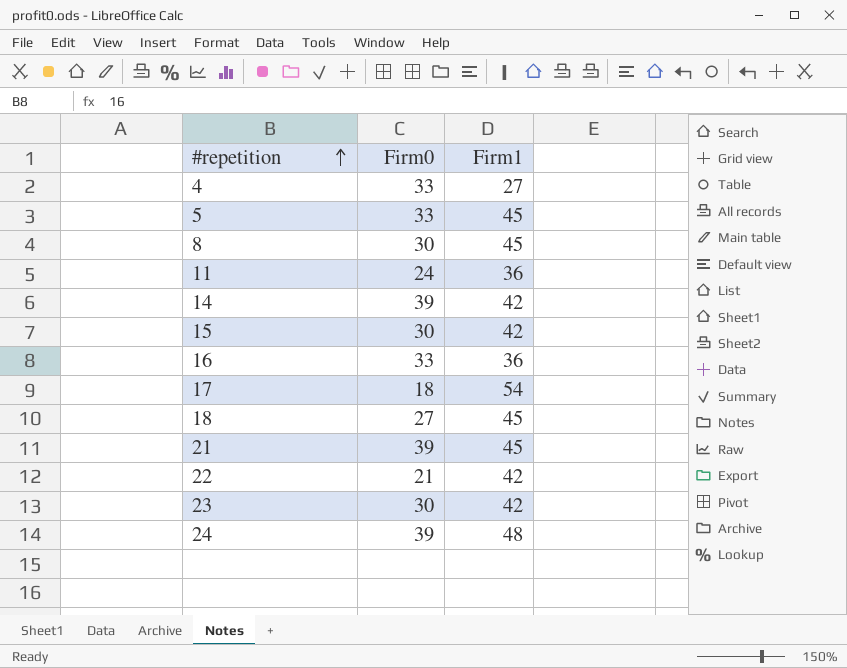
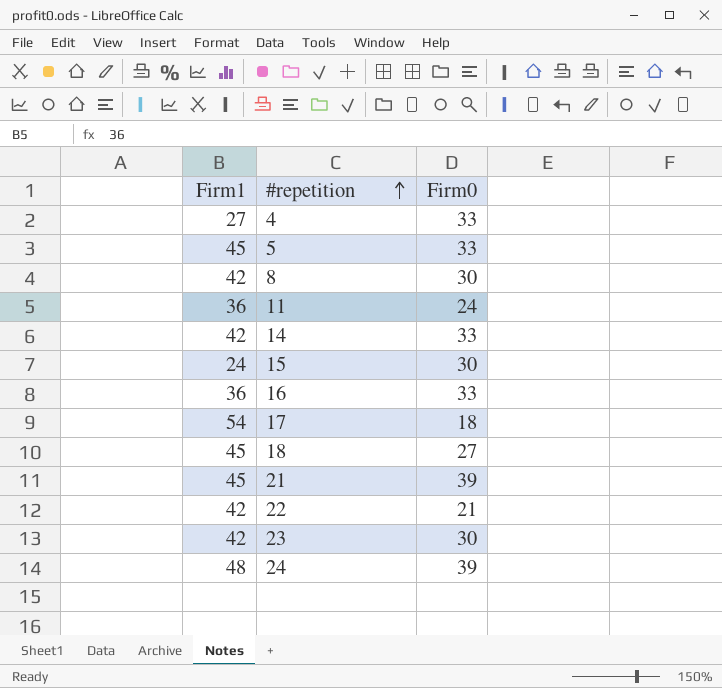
column Firm1 | position: 3 -> 1
8 | Firm1: 45 -> 42
14 | Firm0: 39 -> 33
15 | Firm1: 42 -> 24

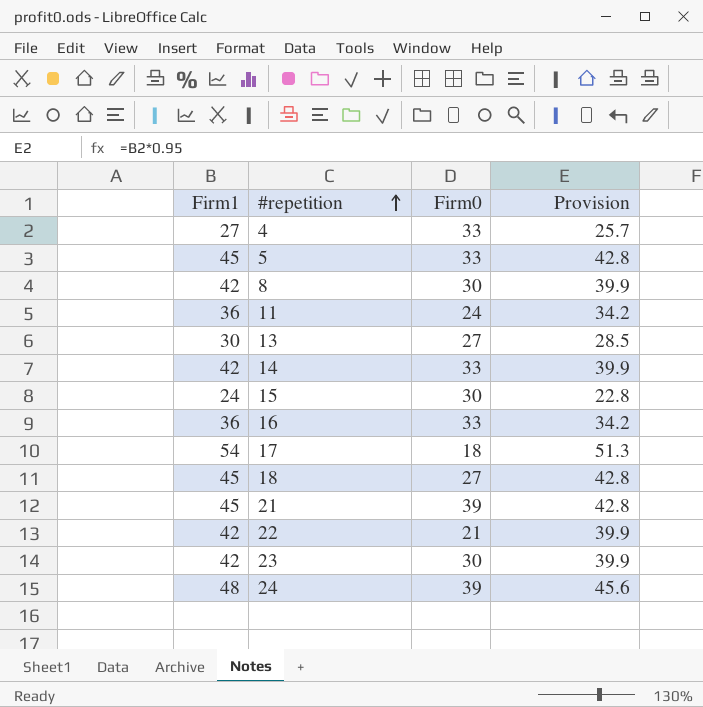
column Provision | formula: none -> [Firm1] * 0.95
row 13: none -> 30 | 27 | 28.5

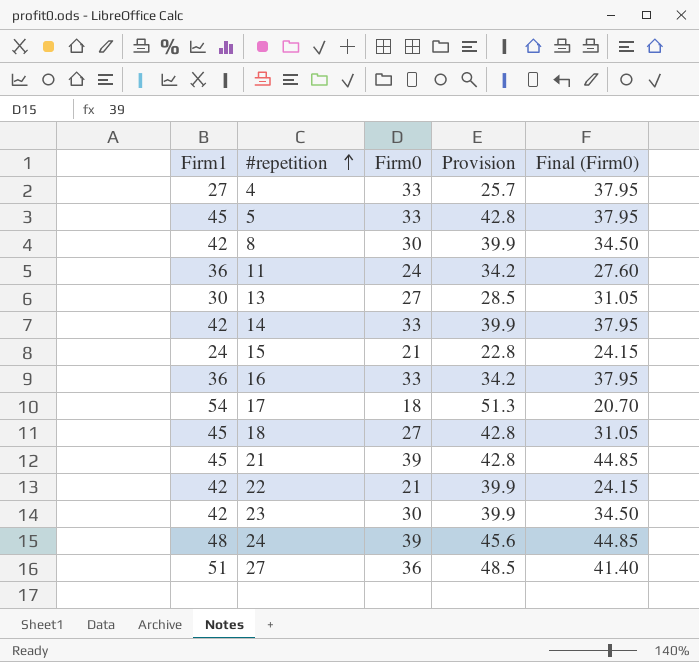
column Final (Firm0) | formula: none -> [Firm0] * 1.15
15 | Firm0: 30 -> 21
row 27: none -> 51 | 36 | 48.5 | 41.40

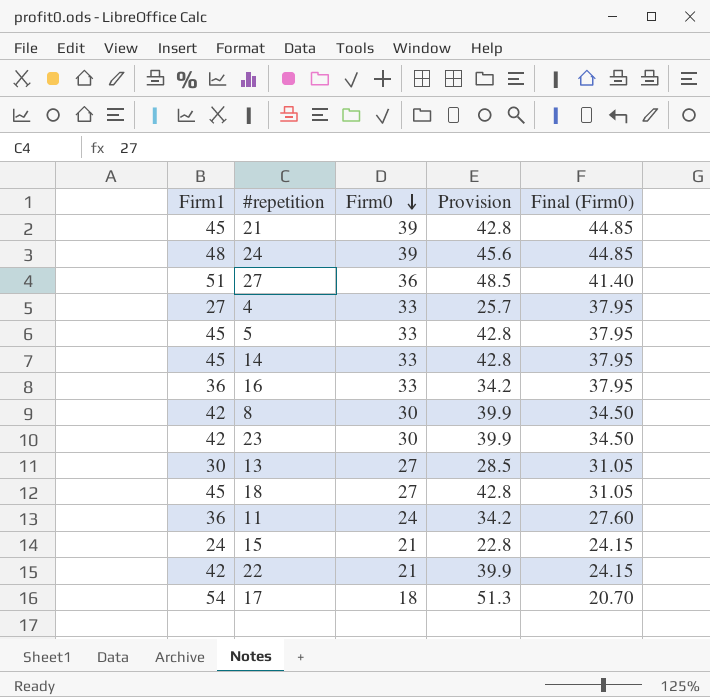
row order: #repetition ascending -> Firm0 descending
14 | Firm1: 42 -> 45
14 | Provision: 39.9 -> 42.8

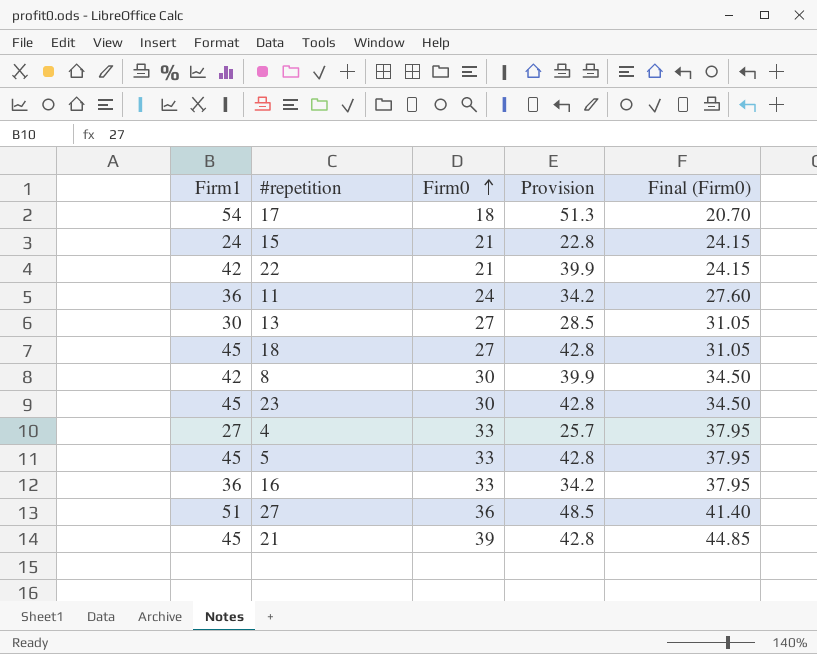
row order: Firm0 descending -> Firm0 ascending
row 24: 48 | 39 | 45.6 | 44.85 -> none
row 14: 45 | 33 | 42.8 | 37.95 -> none
23 | Firm1: 42 -> 45
23 | Provision: 39.9 -> 42.8

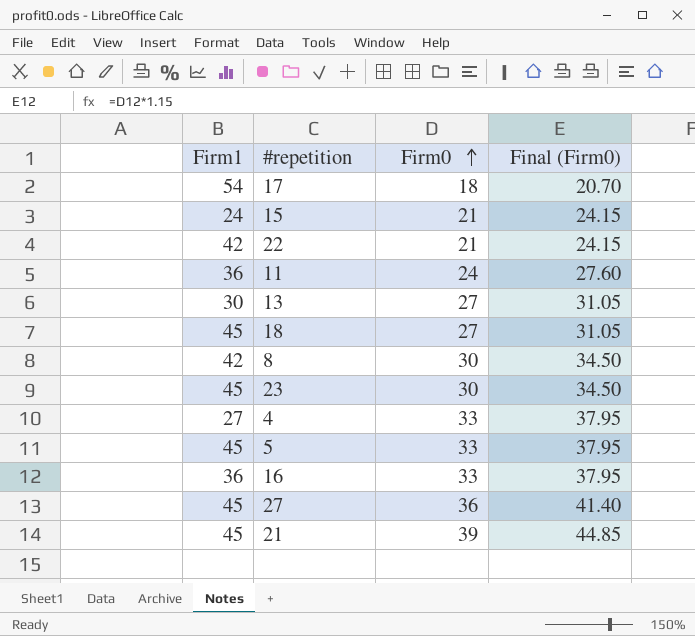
column Provision | formula: [Firm1] * 0.95 -> none
27 | Firm1: 51 -> 45

